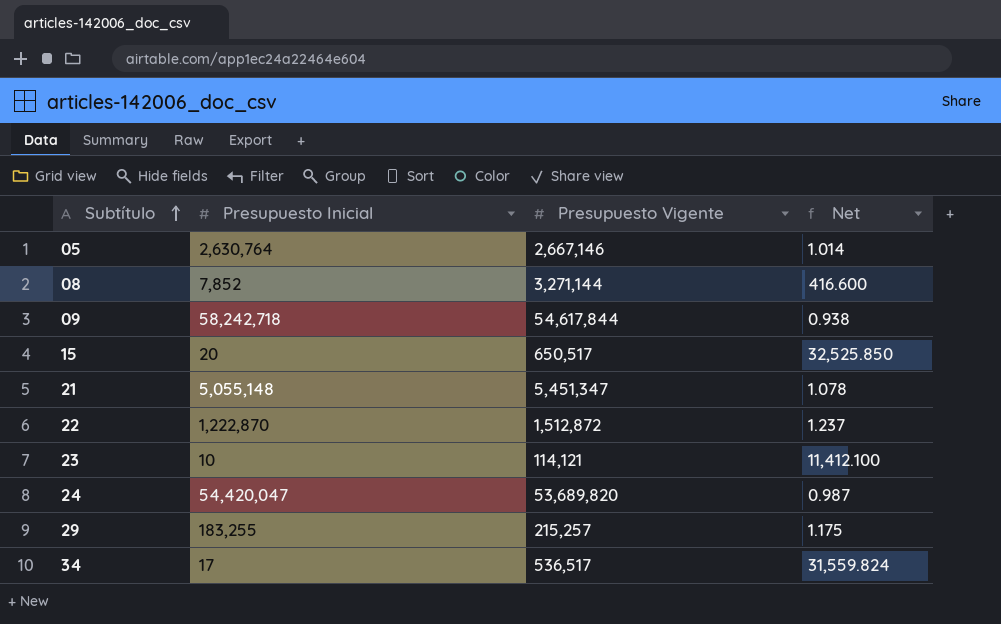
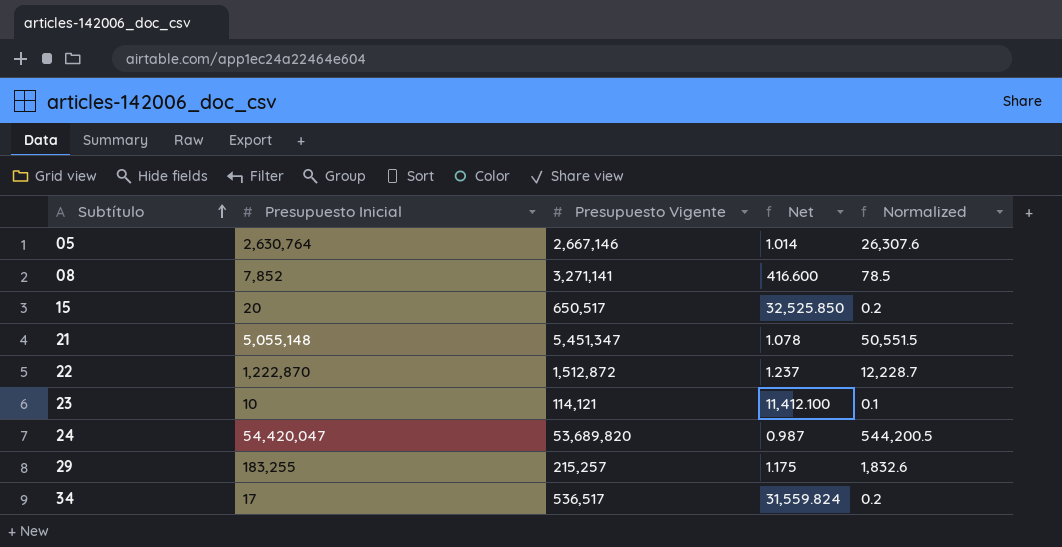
column Normalized | formula: none -> [Presupuesto Inicial] * 0.01
row 09: 58,242,718 | 54,617,844 | 0.938 -> none
08 | Presupuesto Vigente: 3,271,144 -> 3,271,141

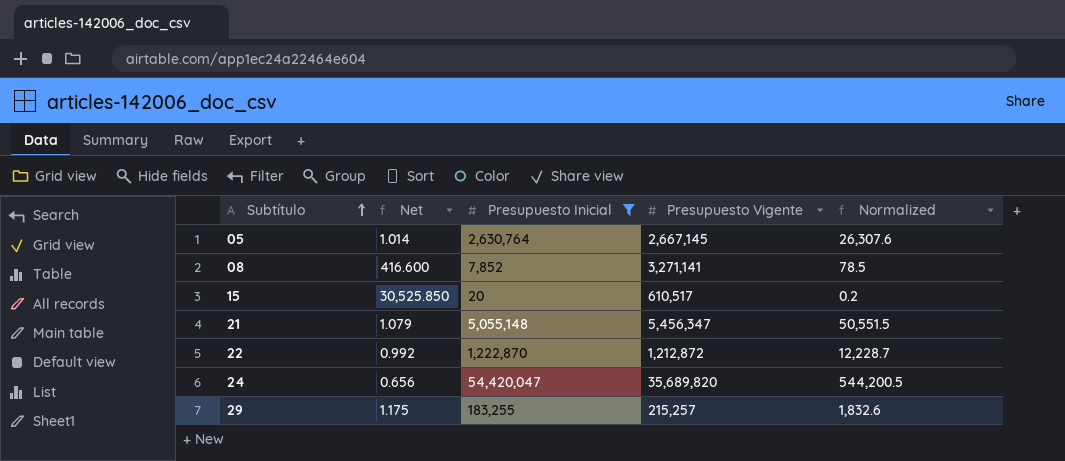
filter: none -> Presupuesto Inicial >= 20
column Net | position: 4 -> 2
05 | Presupuesto Vigente: 2,667,146 -> 2,667,145
15 | Net: 32,525.850 -> 30,525.850
15 | Presupuesto Vigente: 650,517 -> 610,517
21 | Net: 1.078 -> 1.079
21 | Presupuesto Vigente: 5,451,347 -> 5,456,347
22 | Net: 1.237 -> 0.992
22 | Presupuesto Vigente: 1,512,872 -> 1,212,872
24 | Net: 0.987 -> 0.656
24 | Presupuesto Vigente: 53,689,820 -> 35,689,820

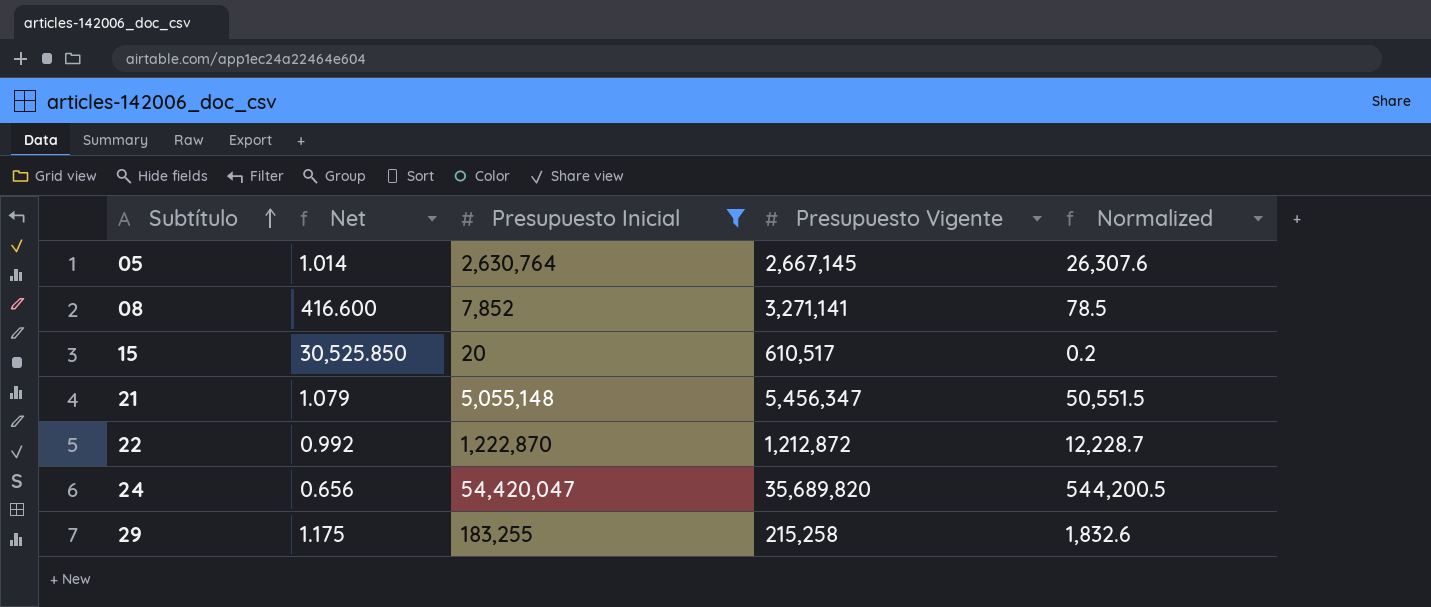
29 | Presupuesto Vigente: 215,257 -> 215,258

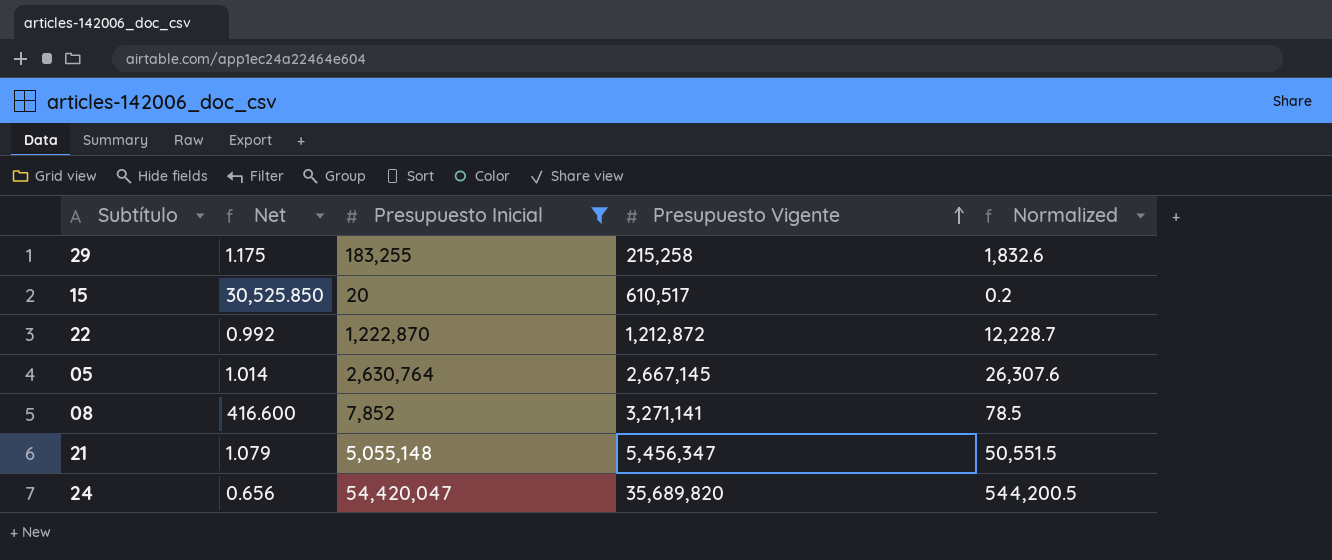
row order: Subtítulo ascending -> Presupuesto Vigente ascending

